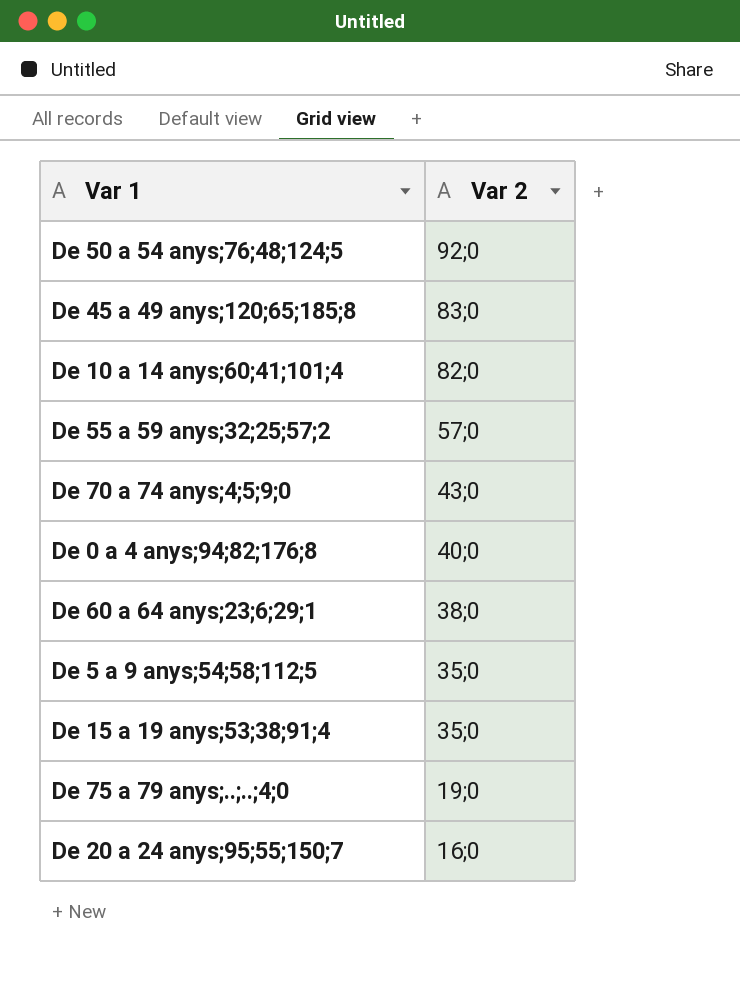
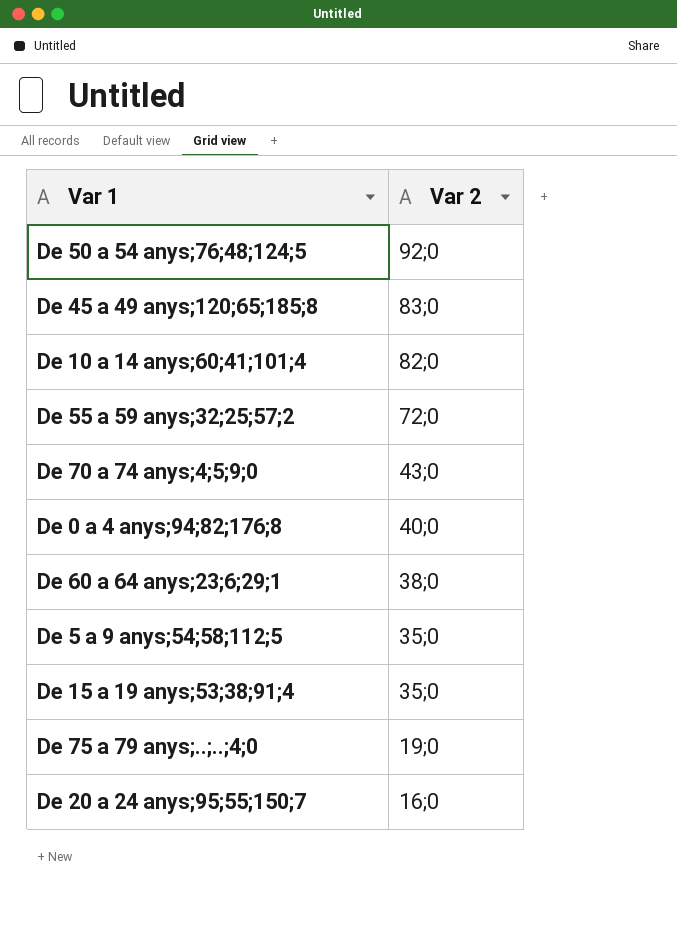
De 55 a 59 anys;32;25;57;2 | Var 2: 57;0 -> 72;0

